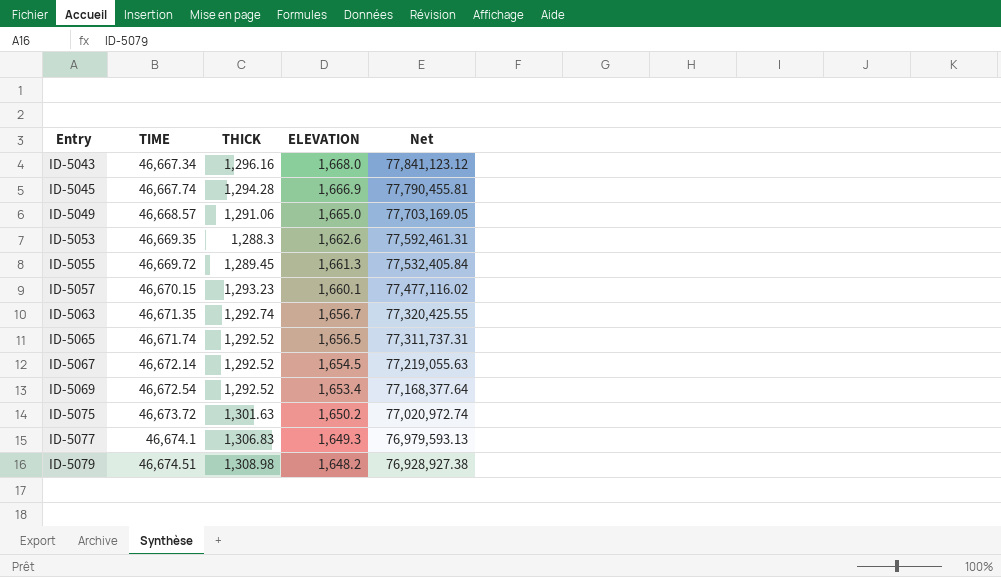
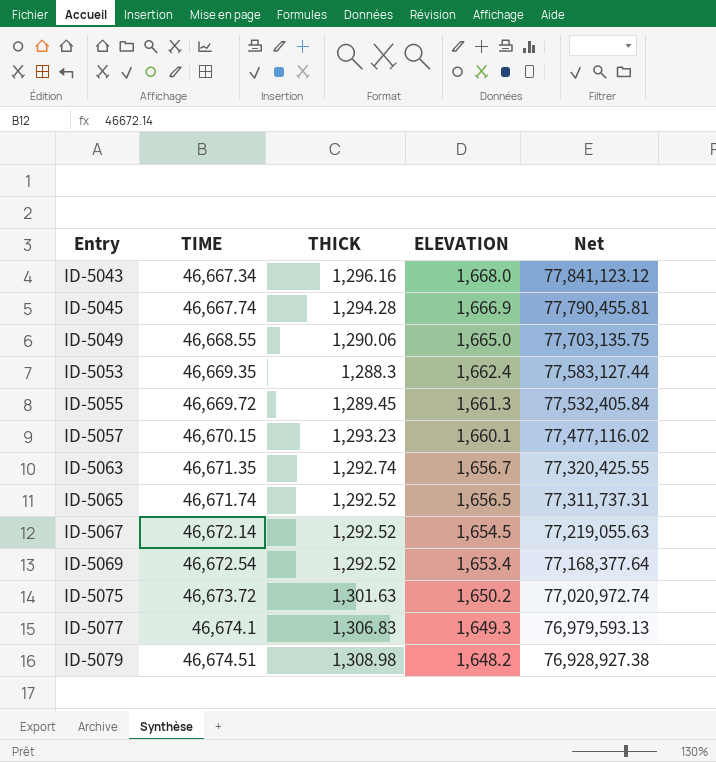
ID-5049 | TIME: 46,668.57 -> 46,668.55
ID-5049 | THICK: 1,291.06 -> 1,290.06
ID-5049 | Net: 77,703,169.05 -> 77,703,135.75
ID-5053 | ELEVATION: 1,662.6 -> 1,662.4
ID-5053 | Net: 77,592,461.31 -> 77,583,127.44

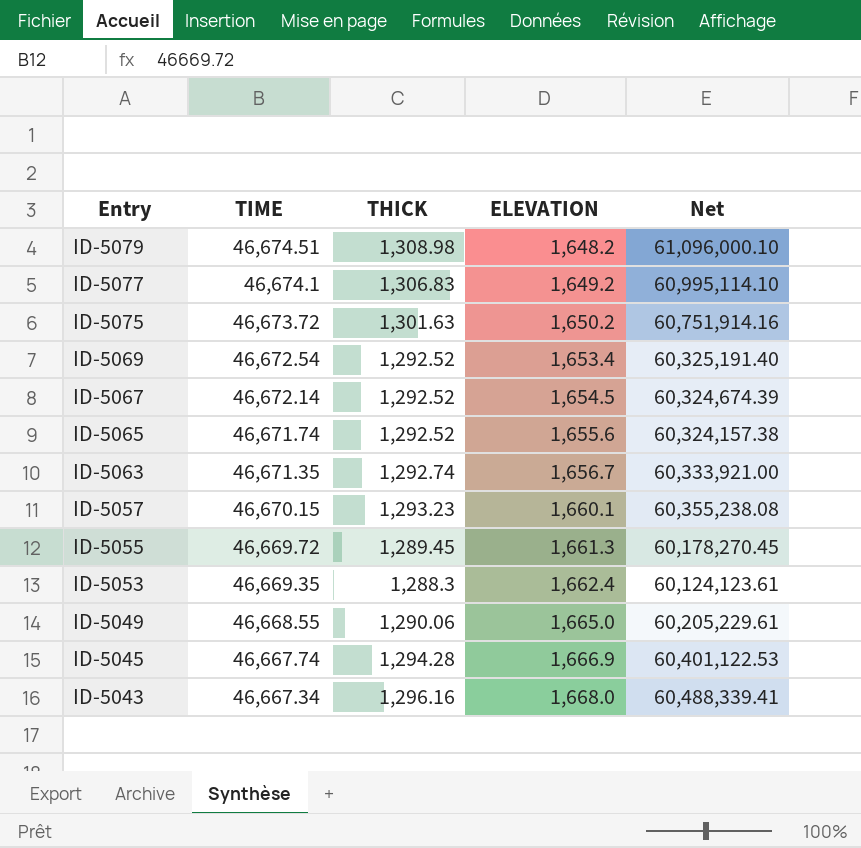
row order: Entry ascending -> Entry descending
column Net | formula: [TIME] * [ELEVATION] -> [TIME] * [THICK]
ID-5077 | ELEVATION: 1,649.3 -> 1,649.2
ID-5065 | ELEVATION: 1,656.5 -> 1,655.6

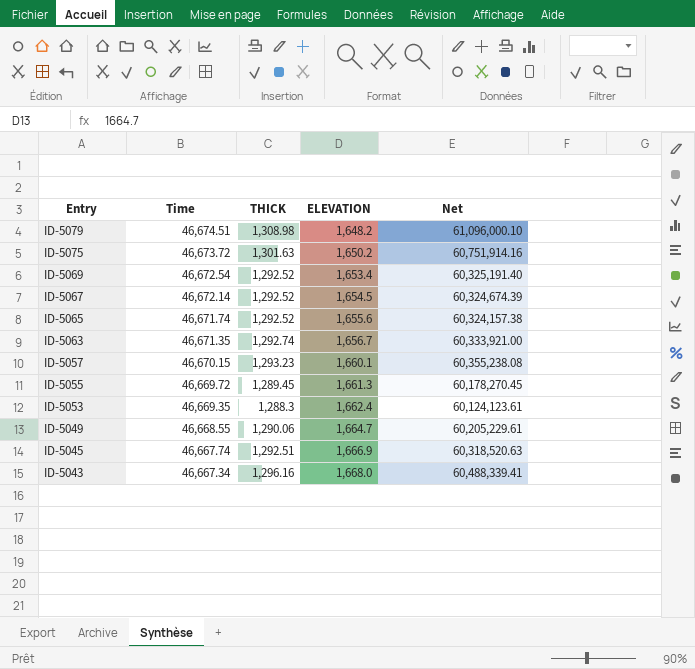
column name: TIME -> Time
row ID-5077: 46,674.1 | 1,306.83 | 1,649.2 | 60,995,114.10 -> none
ID-5049 | ELEVATION: 1,665.0 -> 1,664.7
ID-5045 | THICK: 1,294.28 -> 1,292.51
ID-5045 | Net: 60,401,122.53 -> 60,318,520.63

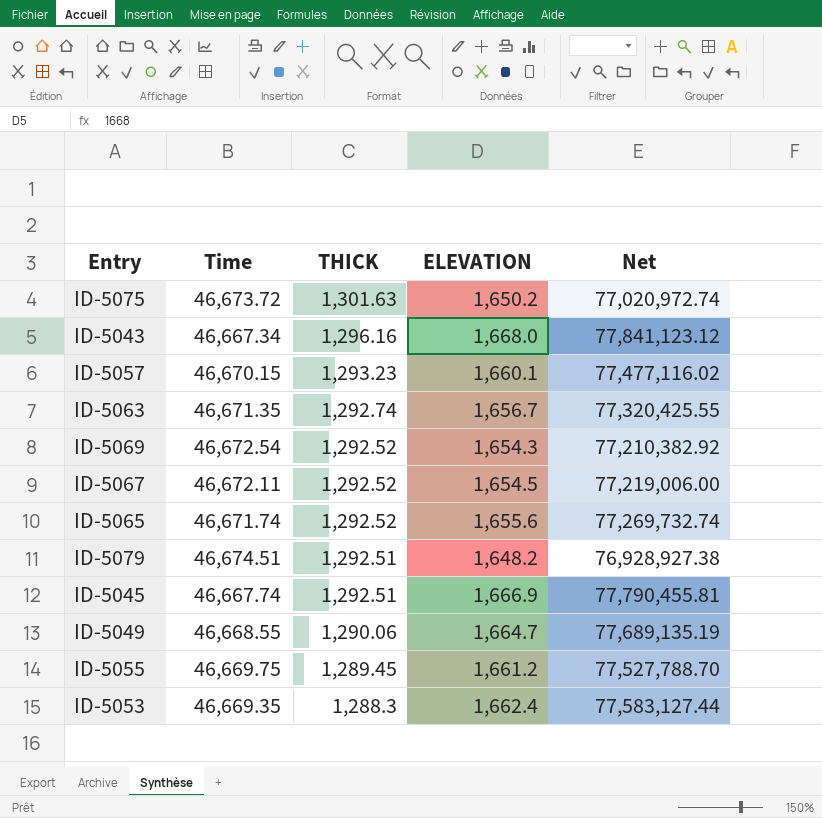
row order: Entry descending -> THICK descending
column Net | formula: [Time] * [THICK] -> [Time] * [ELEVATION]
ID-5069 | ELEVATION: 1,653.4 -> 1,654.3
ID-5067 | Time: 46,672.14 -> 46,672.11
ID-5079 | THICK: 1,308.98 -> 1,292.51
ID-5055 | Time: 46,669.72 -> 46,669.75
ID-5055 | ELEVATION: 1,661.3 -> 1,661.2

